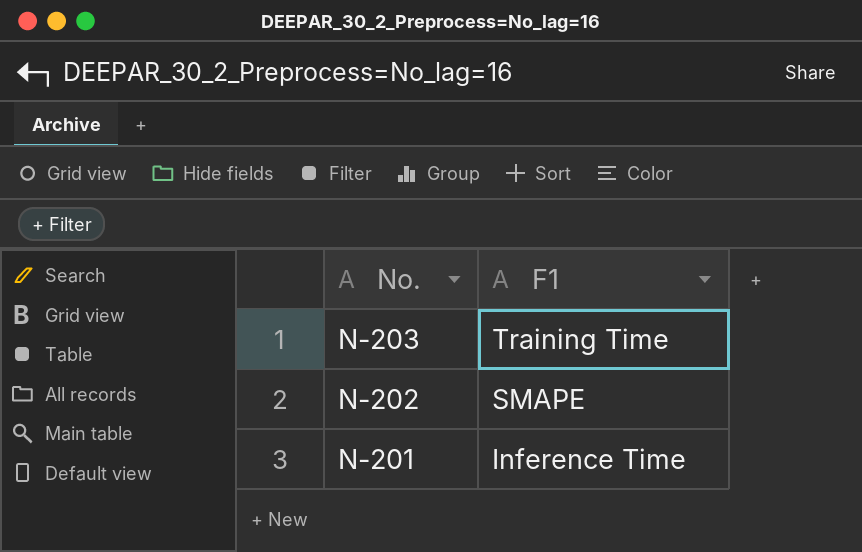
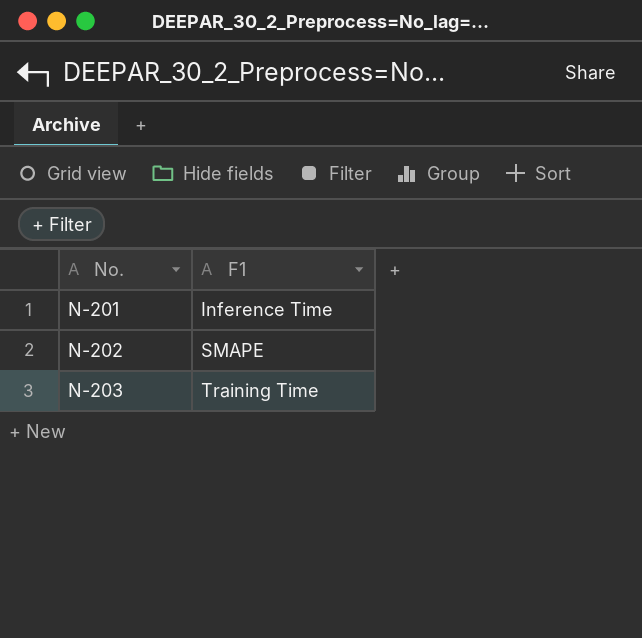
row order: No. descending -> No. ascending

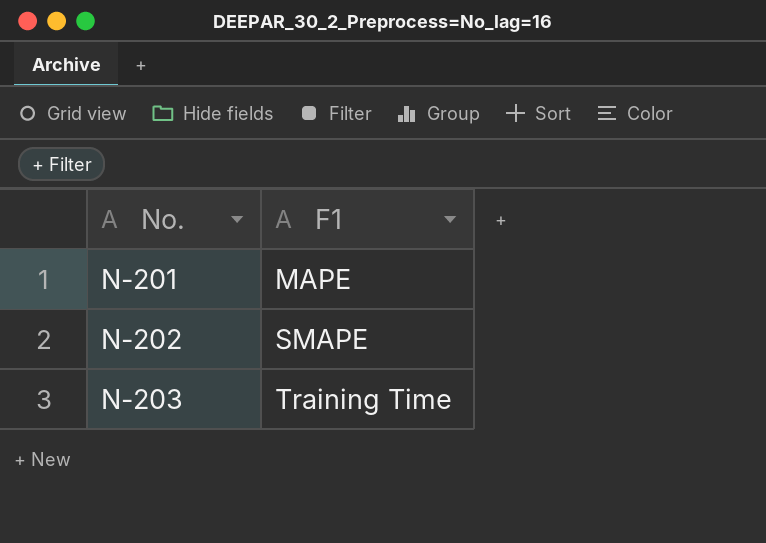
N-201 | F1: Inference Time -> MAPE

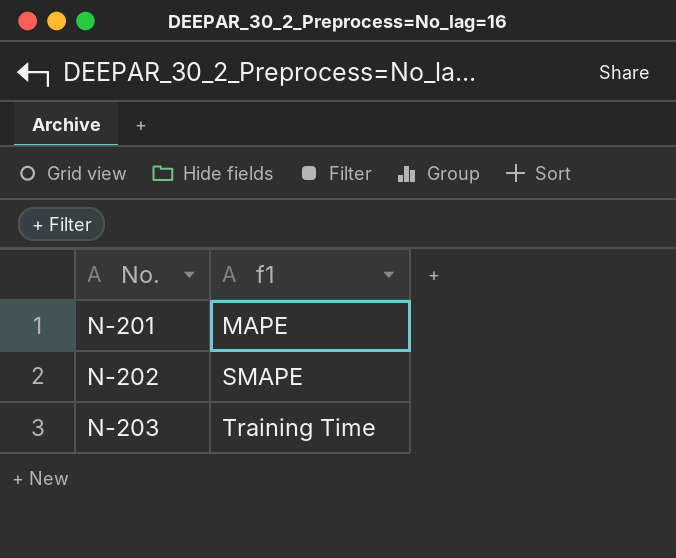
column name: F1 -> f1

